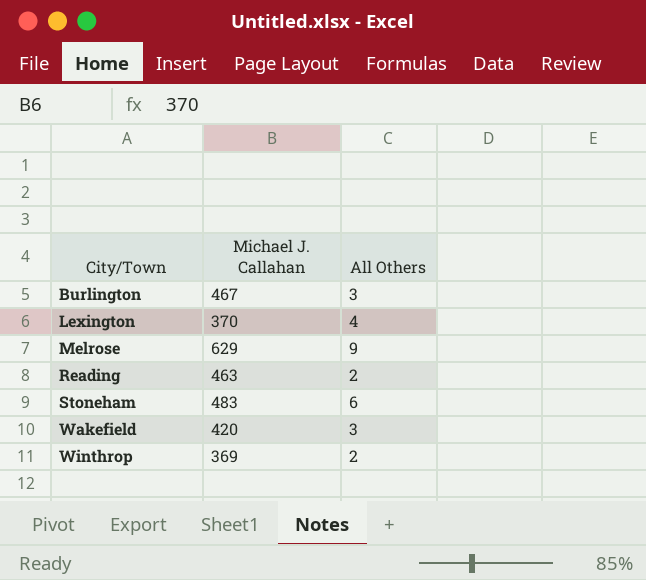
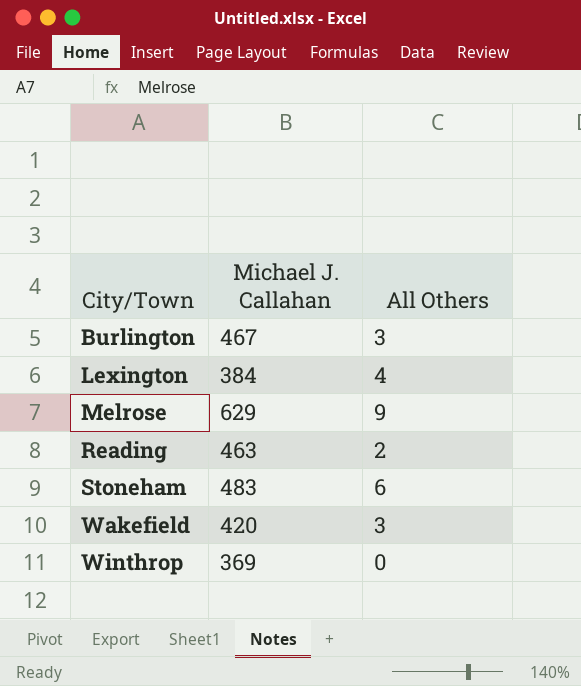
Lexington | Michael J. Callahan: 370 -> 384
Winthrop | All Others: 2 -> 0

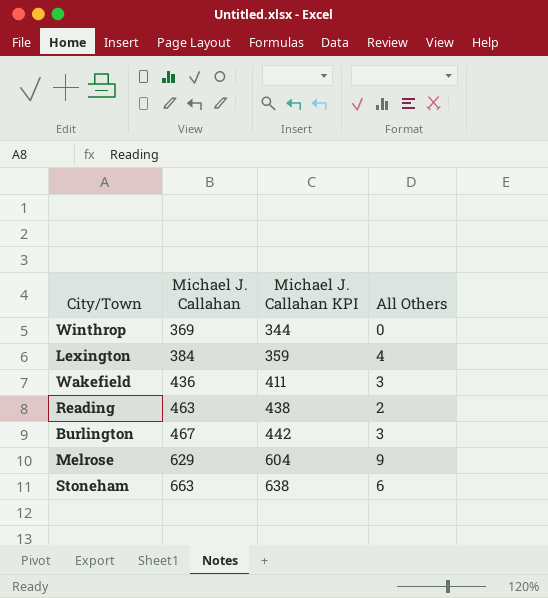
row order: City/Town ascending -> Michael J. Callahan ascending
column Michael J. Callahan KPI | formula: none -> [Michael J. Callahan] - 25
Wakefield | Michael J. Callahan: 420 -> 436
Stoneham | Michael J. Callahan: 483 -> 663

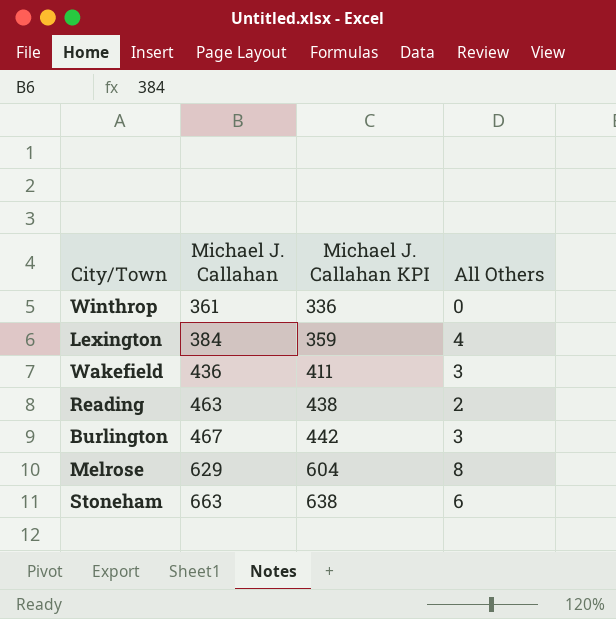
Winthrop | Michael J. Callahan: 369 -> 361
Winthrop | Michael J. Callahan KPI: 344 -> 336
Melrose | All Others: 9 -> 8

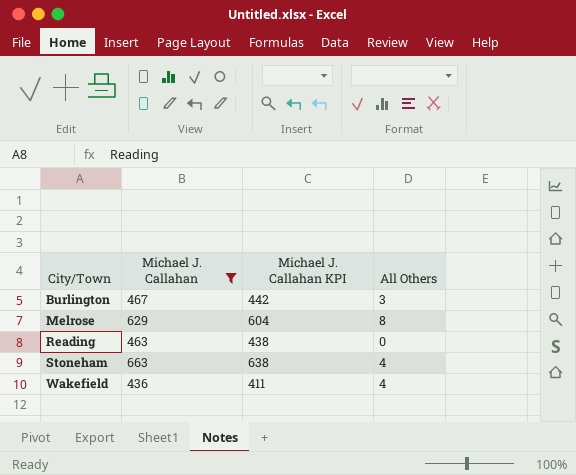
filter: none -> Michael J. Callahan >= 436
row order: Michael J. Callahan ascending -> City/Town ascending
Reading | All Others: 2 -> 0
Stoneham | All Others: 6 -> 4
Wakefield | All Others: 3 -> 4

